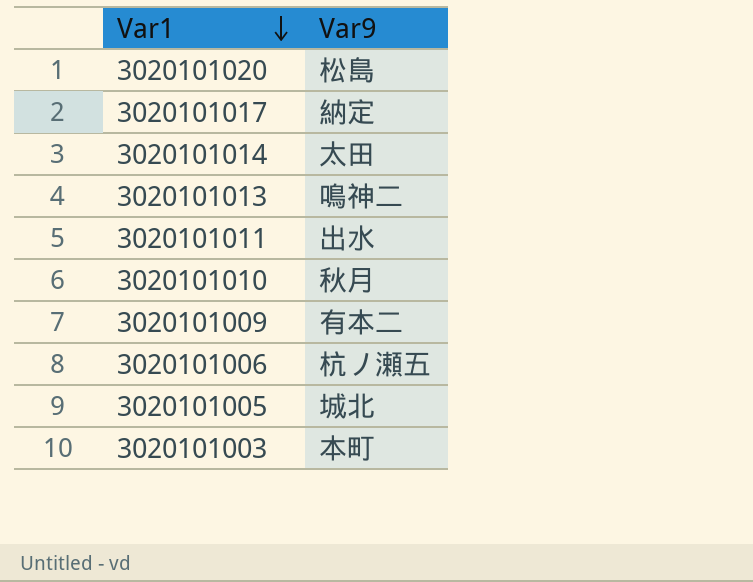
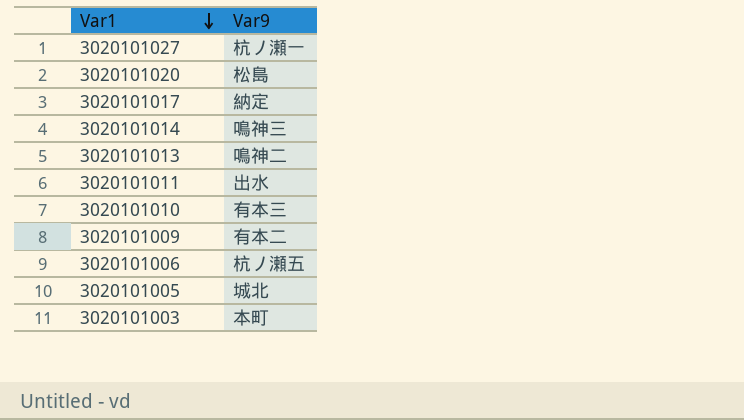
row 3020101027: none -> 杭ノ瀬一
3020101014 | Var9: 太田 -> 鳴神三
3020101010 | Var9: 秋月 -> 有本三

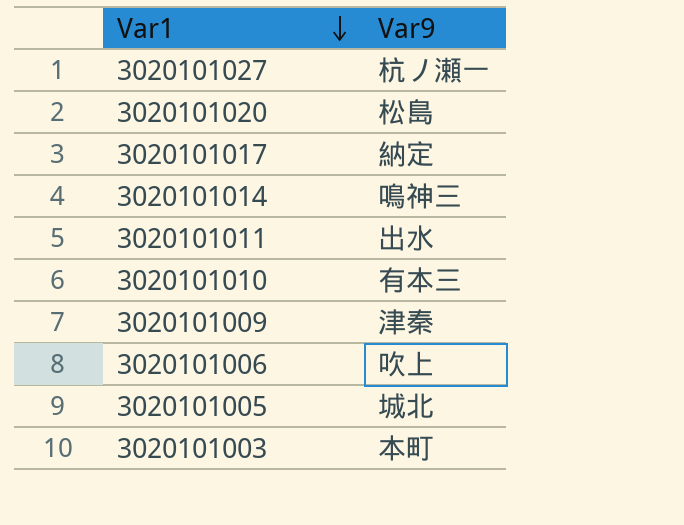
row 3020101013: 鳴神二 -> none
3020101009 | Var9: 有本二 -> 津秦
3020101006 | Var9: 杭ノ瀬五 -> 吹上

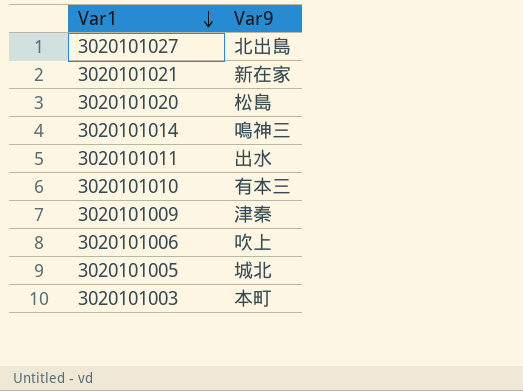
row 3020101017: 納定 -> none
3020101027 | Var9: 杭ノ瀬一 -> 北出島
row 3020101021: none -> 新在家

